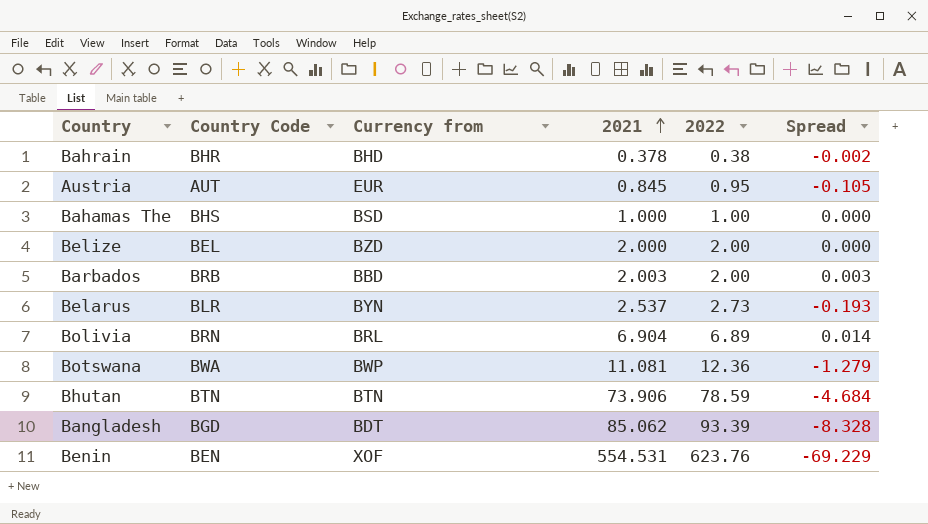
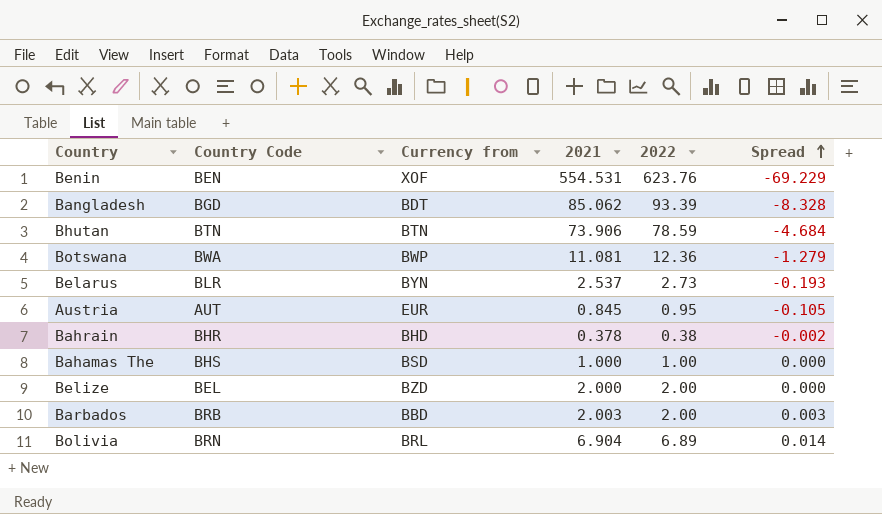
row order: 2021 ascending -> Spread ascending

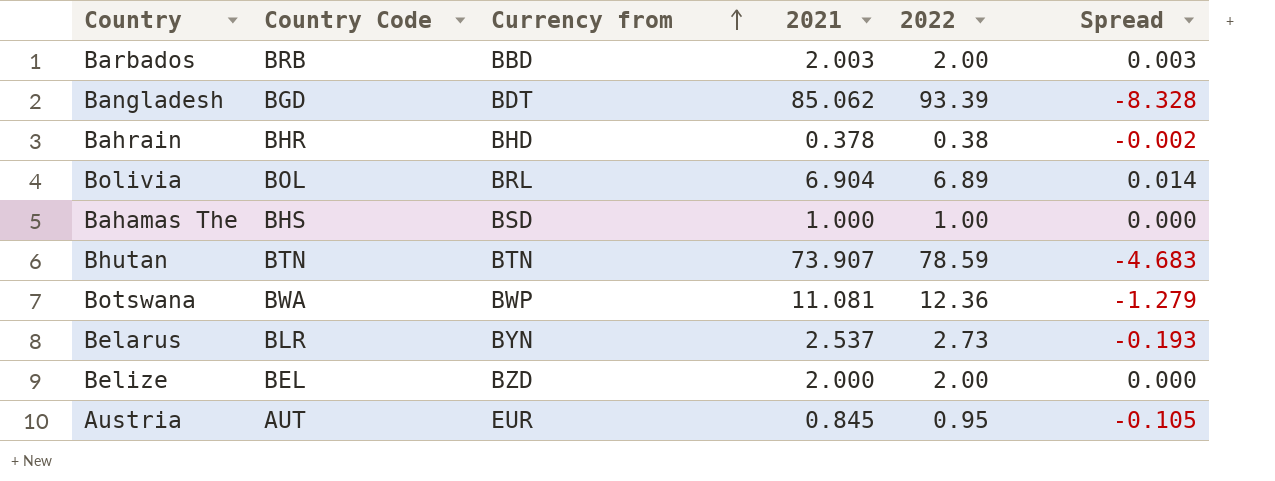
row order: Spread ascending -> Currency from ascending
row Benin: BEN | XOF | 554.531 | 623.76 | -69.229 -> none
Bolivia | Country Code: BRN -> BOL
Bhutan | 2021: 73.906 -> 73.907
Bhutan | Spread: -4.684 -> -4.683

